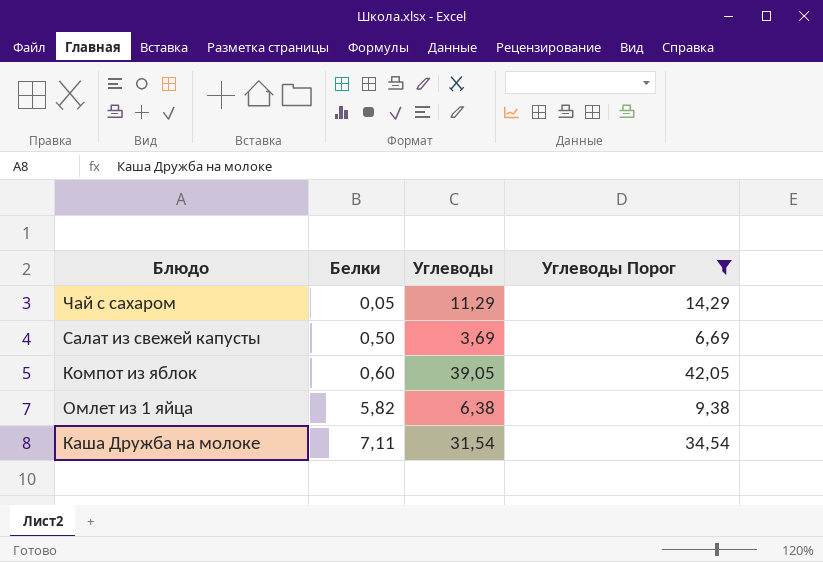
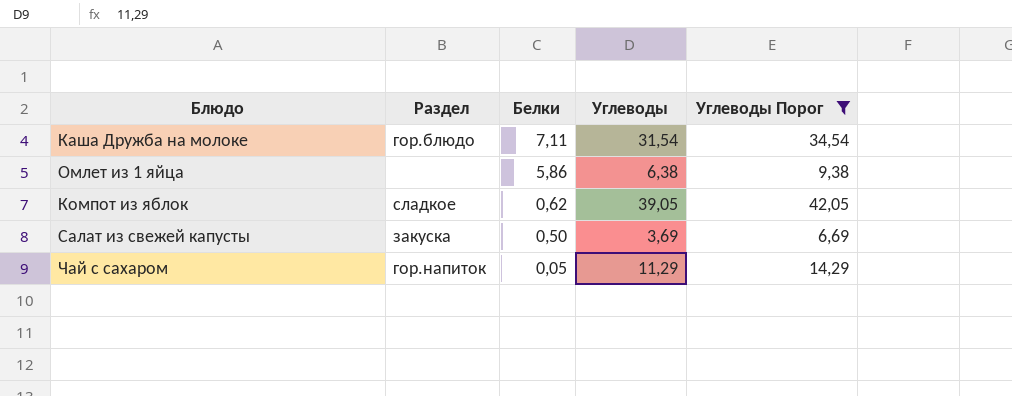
row order: Белки ascending -> Белки descending
column Раздел | position: none -> 2
Омлет из 1 яйца | Белки: 5,82 -> 5,86
Компот из яблок | Белки: 0,60 -> 0,62

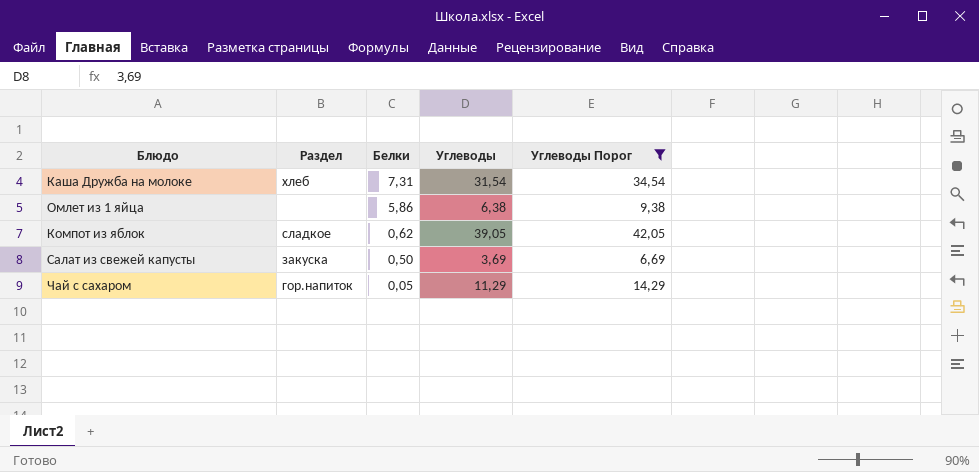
Каша Дружба на молоке | Раздел: гор.блюдо -> хлеб
Каша Дружба на молоке | Белки: 7,11 -> 7,31

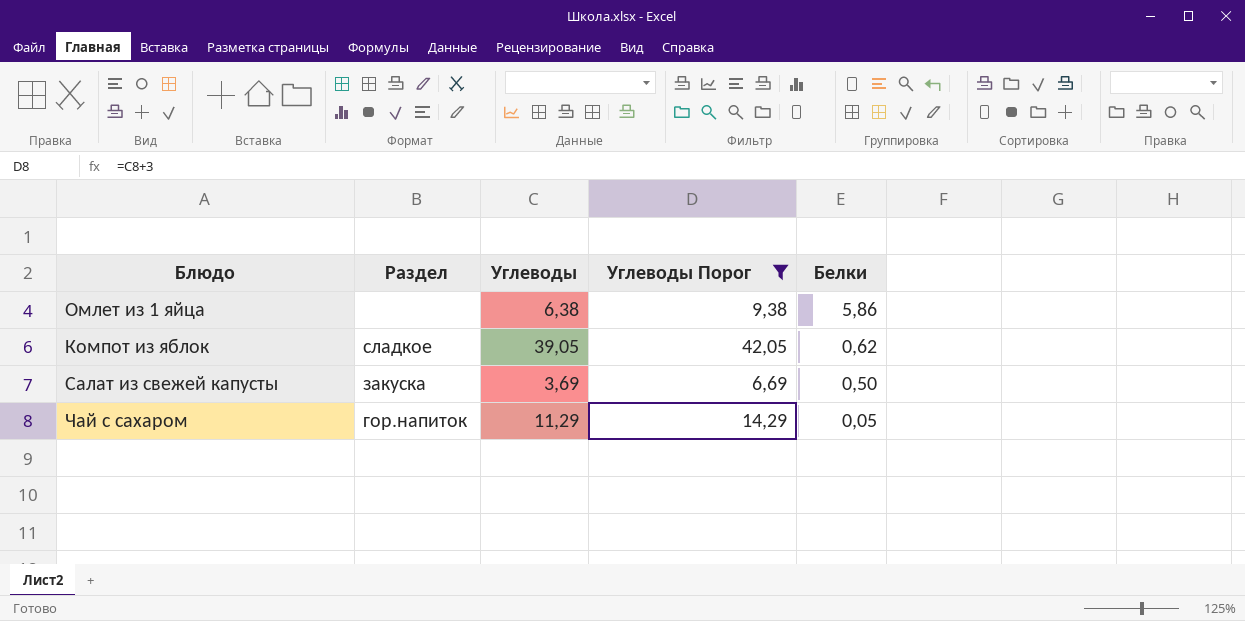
column Белки | position: 3 -> 5
row Каша Дружба на молоке: хлеб | 7,31 | 31,54 | 34,54 -> none

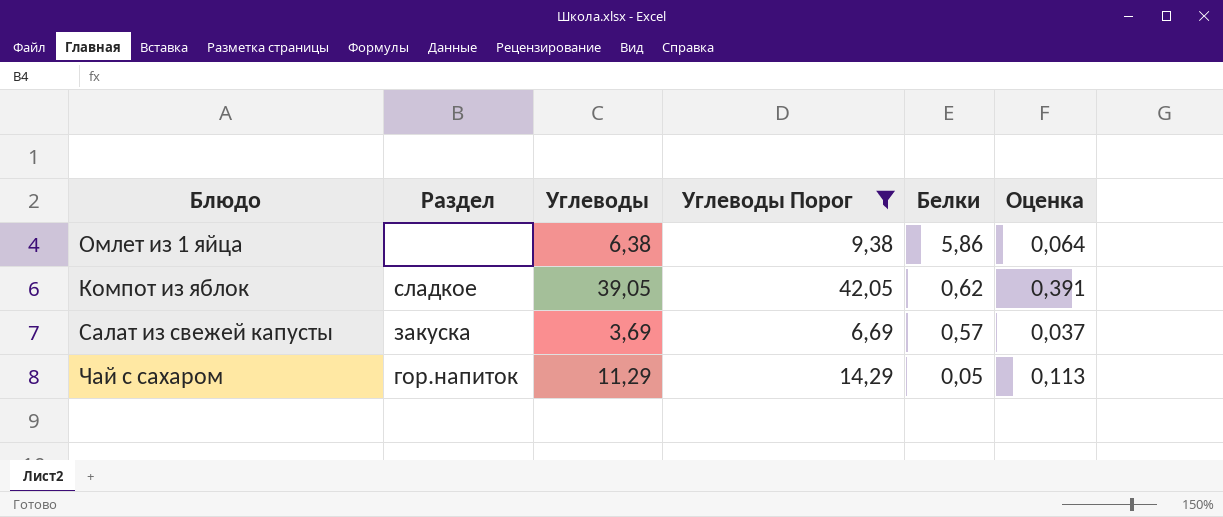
column Оценка | formula: none -> [Углеводы] * 0,01
Салат из свежей капусты | Белки: 0,50 -> 0,57

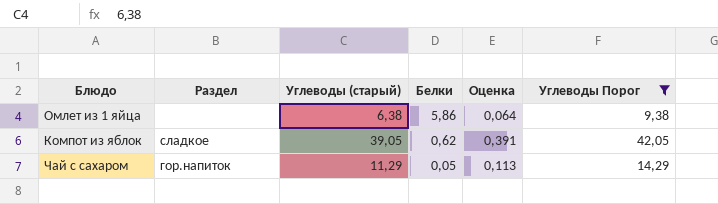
column name: Углеводы -> Углеводы (старый)
column Углеводы Порог | position: 4 -> 6
row Салат из свежей капусты: закуска | 3,69 | 6,69 | 0,57 | 0,037 -> none

